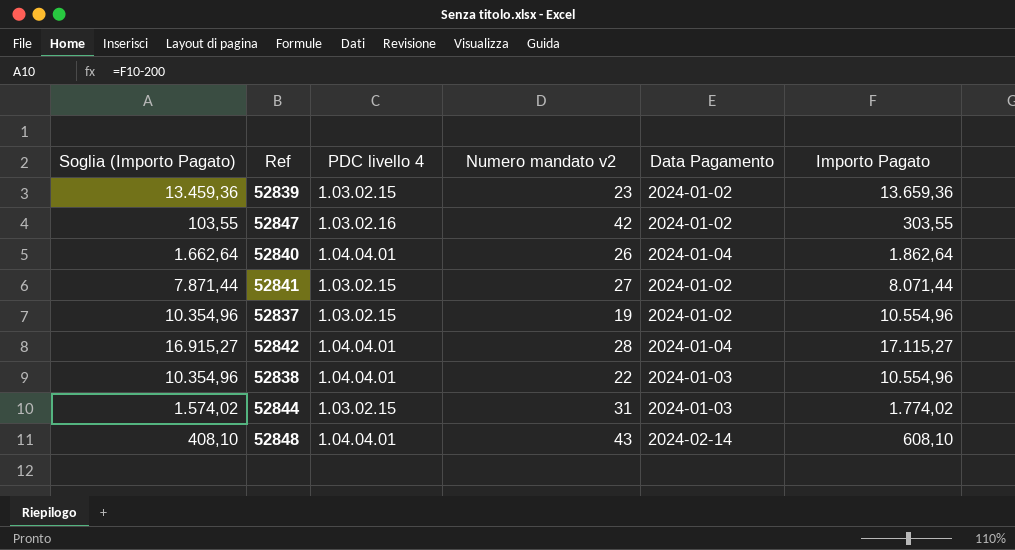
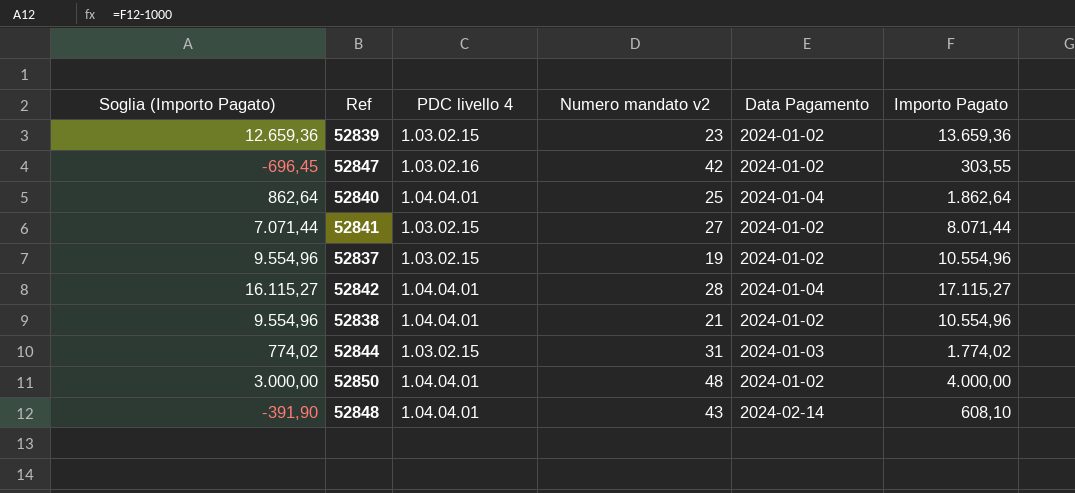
column Soglia (Importo Pagato) | formula: [Importo Pagato] - 200 -> [Importo Pagato] - 1000
52840 | Numero mandato v2: 26 -> 25
52838 | Numero mandato v2: 22 -> 21
52838 | Data Pagamento: 2024-01-03 -> 2024-01-02
row 52850: none -> 3.000,00 | 1.04.04.01 | 48 | 2024-01-02 | 4.000,00

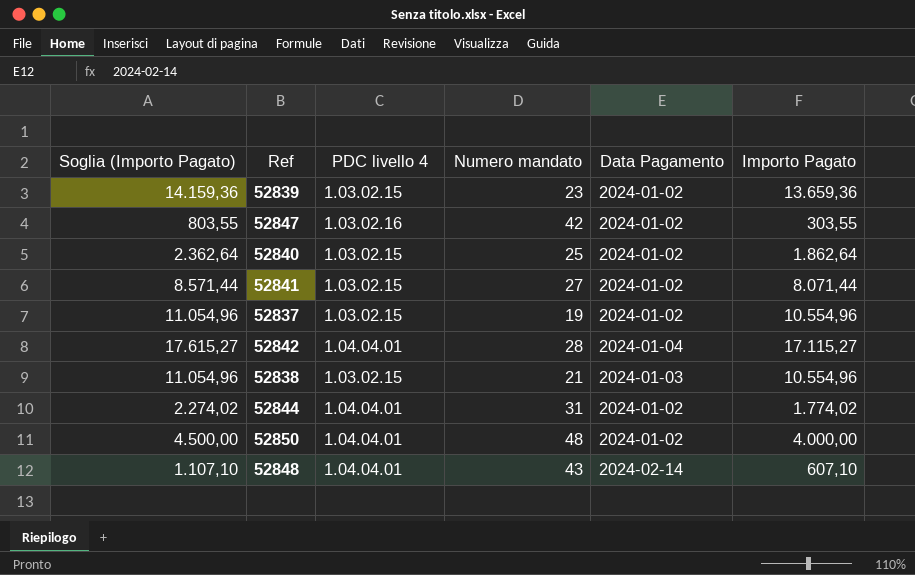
column Soglia (Importo Pagato) | formula: [Importo Pagato] - 1000 -> [Importo Pagato] + 500
column name: Numero mandato v2 -> Numero mandato
52840 | PDC livello 4: 1.04.04.01 -> 1.03.02.15
52840 | Data Pagamento: 2024-01-04 -> 2024-01-02
52838 | PDC livello 4: 1.04.04.01 -> 1.03.02.15
52838 | Data Pagamento: 2024-01-02 -> 2024-01-03
52844 | PDC livello 4: 1.03.02.15 -> 1.04.04.01
52844 | Data Pagamento: 2024-01-03 -> 2024-01-02
52848 | Importo Pagato: 608,10 -> 607,10

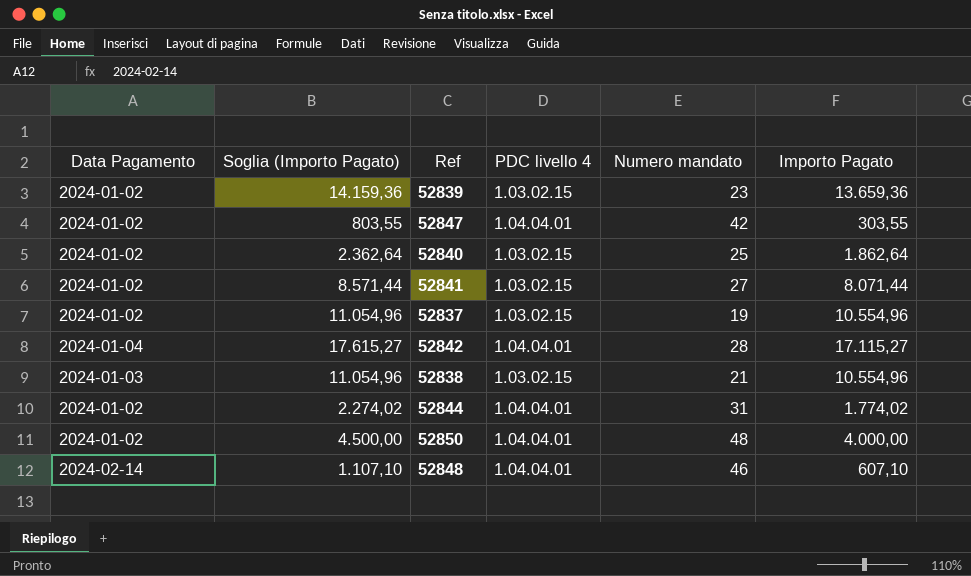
column Data Pagamento | position: 5 -> 1
52847 | PDC livello 4: 1.03.02.16 -> 1.04.04.01
52848 | Numero mandato: 43 -> 46

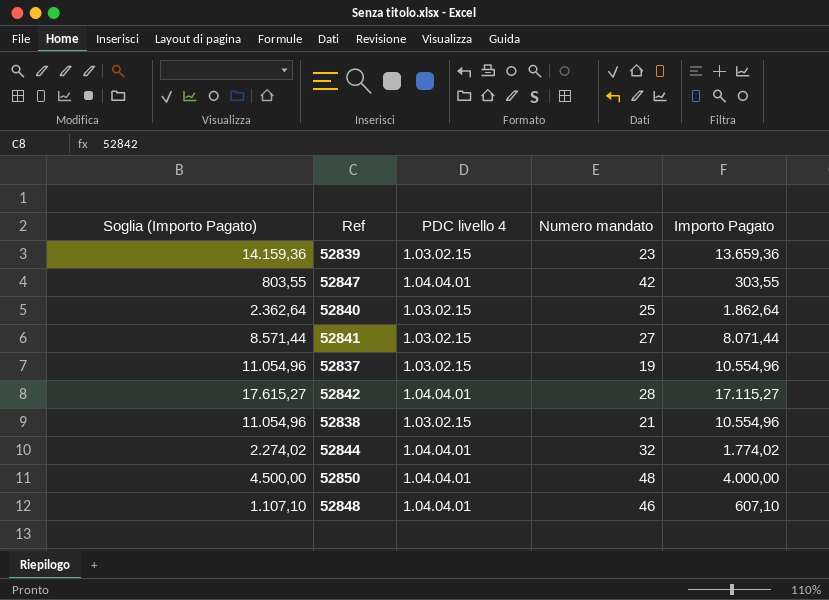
column Data Pagamento | position: 1 -> none
52844 | Numero mandato: 31 -> 32

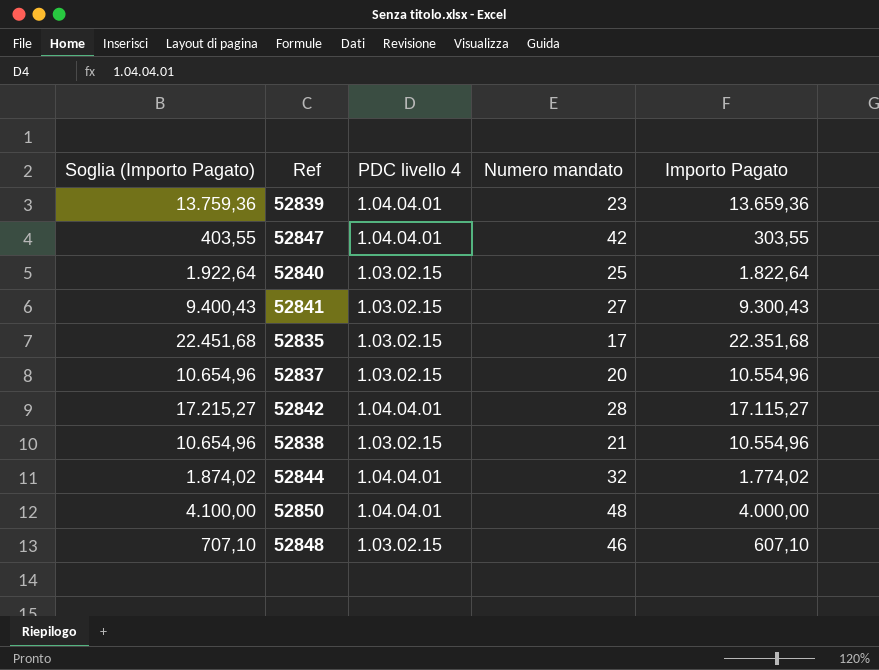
column Soglia (Importo Pagato) | formula: [Importo Pagato] + 500 -> [Importo Pagato] + 100
52839 | PDC livello 4: 1.03.02.15 -> 1.04.04.01
52840 | Importo Pagato: 1.862,64 -> 1.822,64
52841 | Importo Pagato: 8.071,44 -> 9.300,43
row 52835: none -> 22.451,68 | 1.03.02.15 | 17 | 22.351,68
52837 | Numero mandato: 19 -> 20
52848 | PDC livello 4: 1.04.04.01 -> 1.03.02.15

